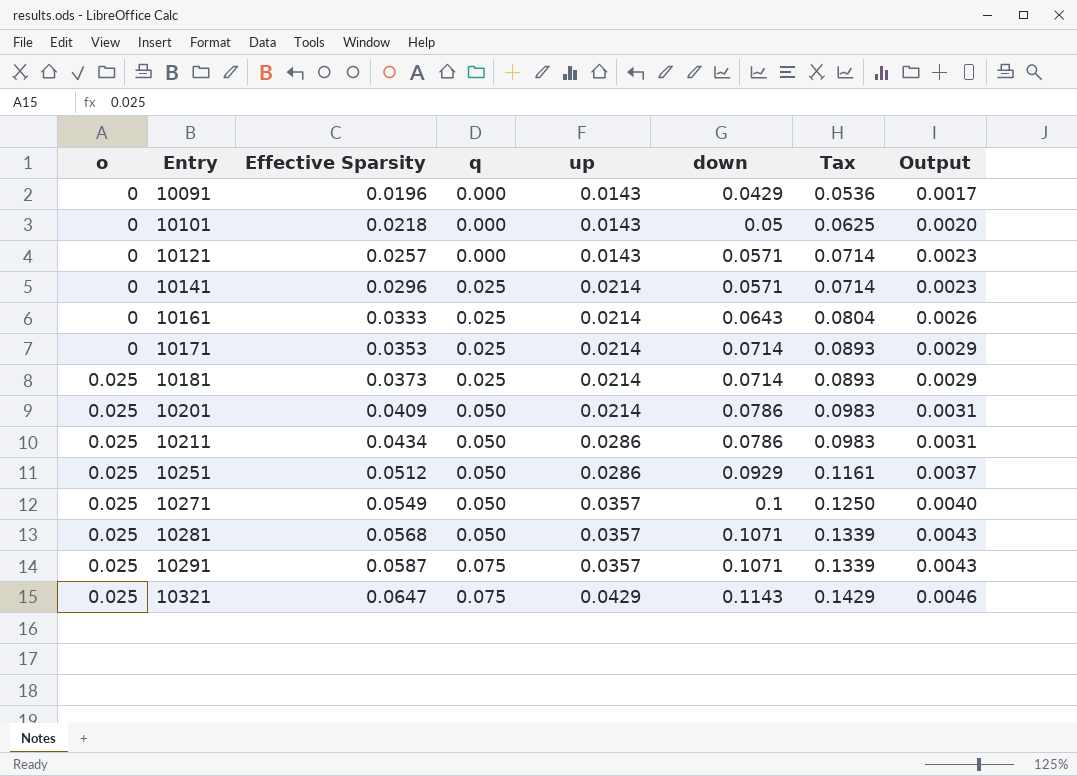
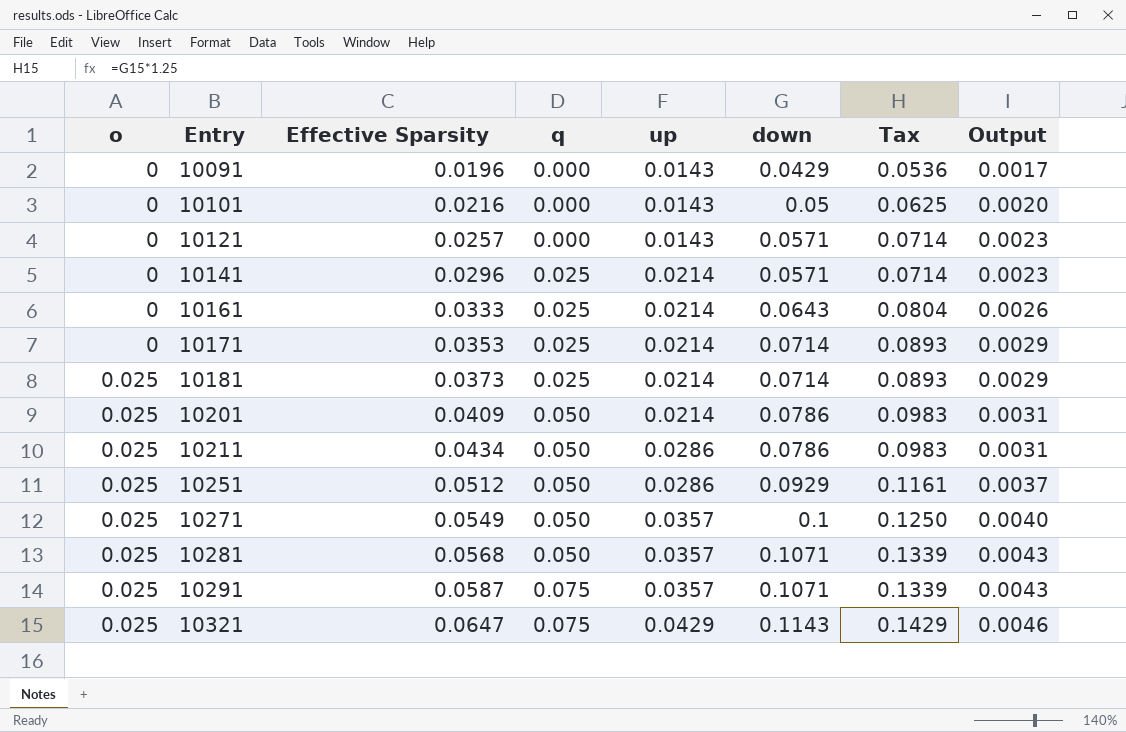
10101 | Effective Sparsity: 0.0218 -> 0.0216

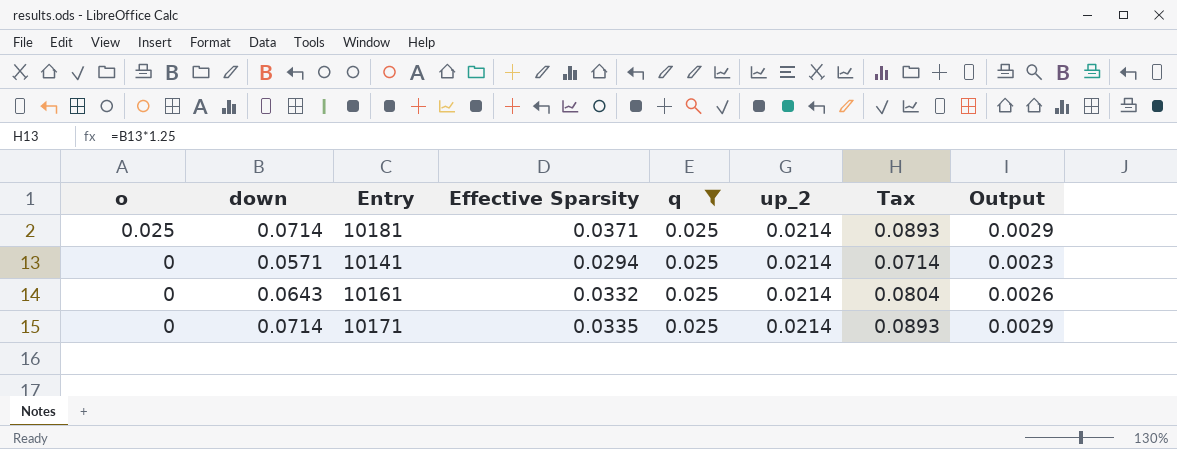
filter: none -> q = 0.025
row order: o ascending -> o descending
column down | position: 6 -> 2
column name: up -> up_2
10181 | Effective Sparsity: 0.0373 -> 0.0371
10141 | Effective Sparsity: 0.0296 -> 0.0294
10161 | Effective Sparsity: 0.0333 -> 0.0332
10171 | Effective Sparsity: 0.0353 -> 0.0335

